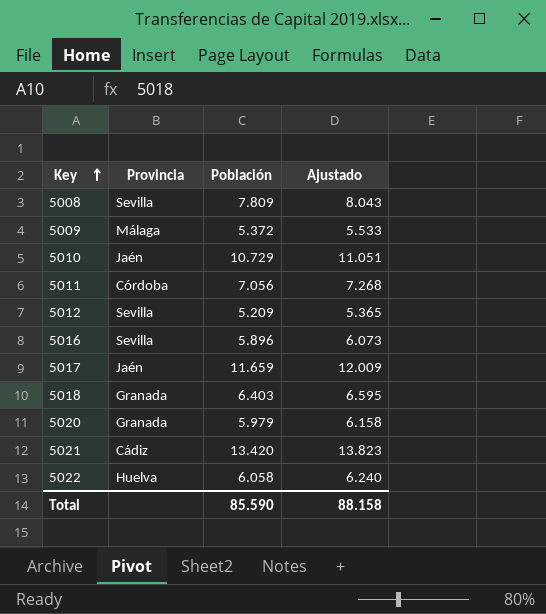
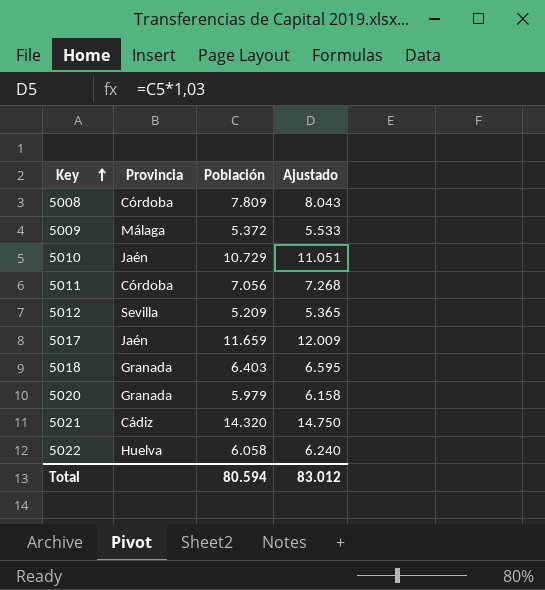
row 5016: Sevilla | 5.896 | 6.073 -> none
5008 | Provincia: Sevilla -> Córdoba
5021 | Población: 13.420 -> 14.320
5021 | Ajustado: 13.823 -> 14.750
Total | Población: 85.590 -> 80.594
Total | Ajustado: 88.158 -> 83.012

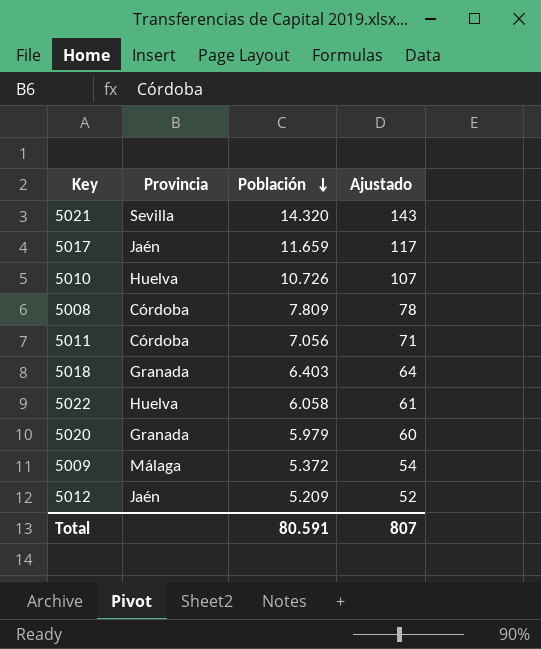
row order: Key ascending -> Población descending
column Ajustado | formula: [Población] * 1,03 -> [Población] * 0,01
5021 | Provincia: Cádiz -> Sevilla
5010 | Provincia: Jaén -> Huelva
5010 | Población: 10.729 -> 10.726
5012 | Provincia: Sevilla -> Jaén
Total | Población: 80.594 -> 80.591
Total | Ajustado: 83.012 -> 807

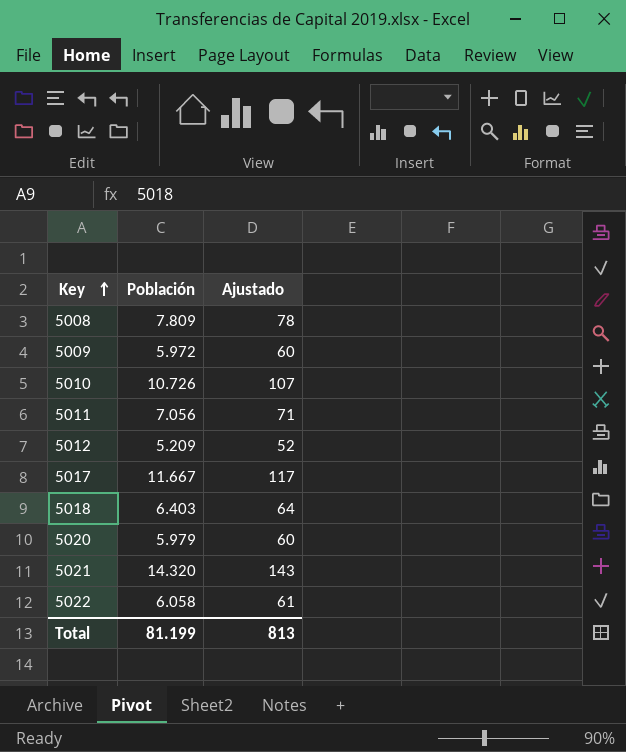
row order: Población descending -> Key ascending
column Provincia | position: 2 -> none
5009 | Población: 5.372 -> 5.972
5009 | Ajustado: 54 -> 60
5017 | Población: 11.659 -> 11.667
Total | Población: 80.591 -> 81.199
Total | Ajustado: 807 -> 813

